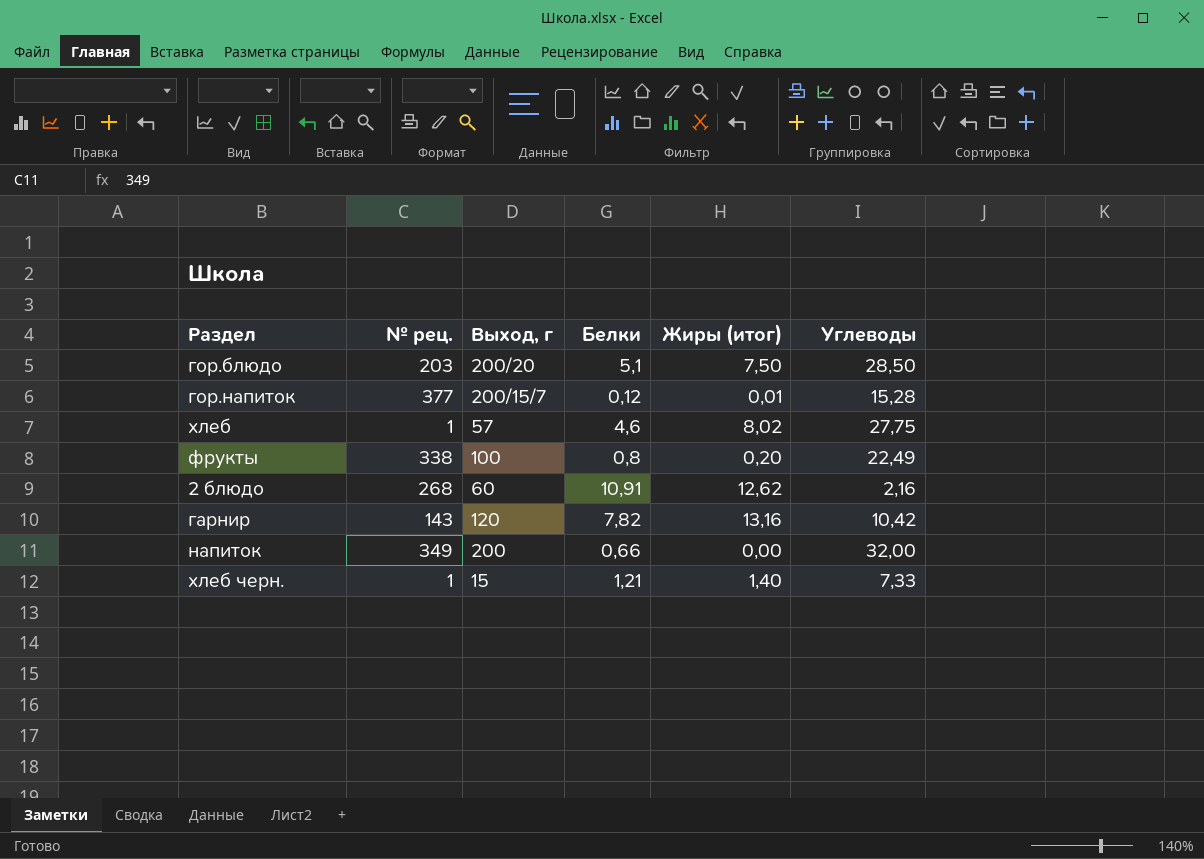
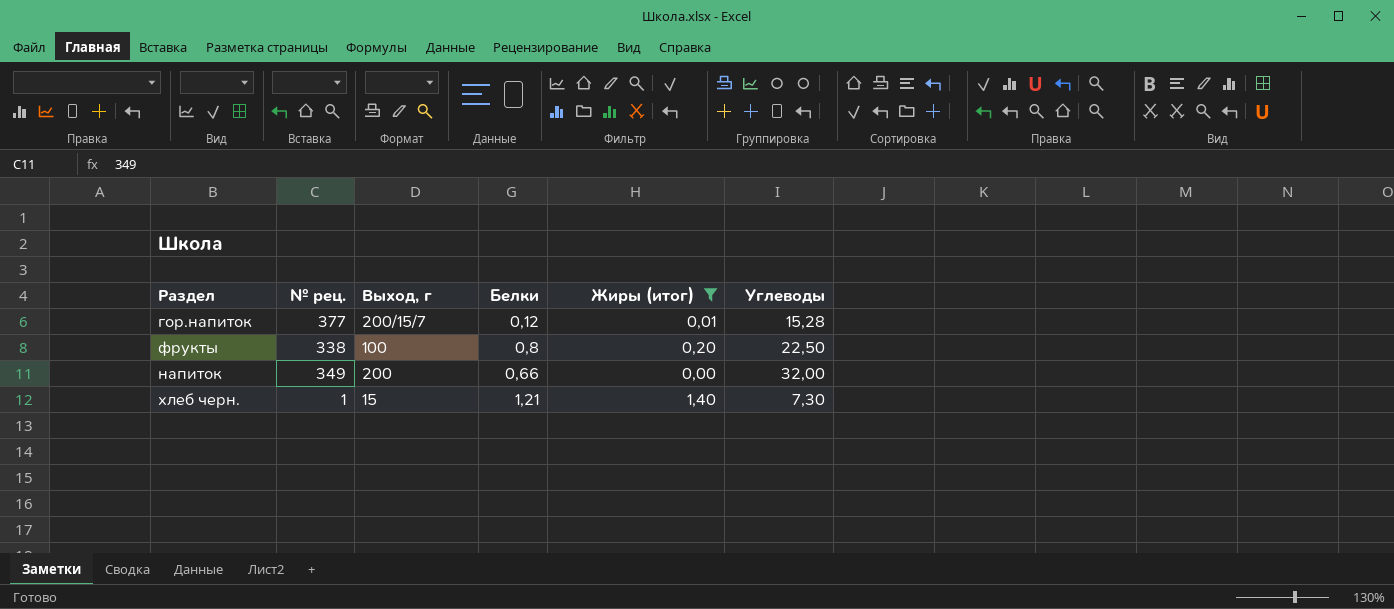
filter: none -> Жиры (итог) <= 1,40
фрукты | Углеводы: 22,49 -> 22,50
хлеб черн. | Углеводы: 7,33 -> 7,30

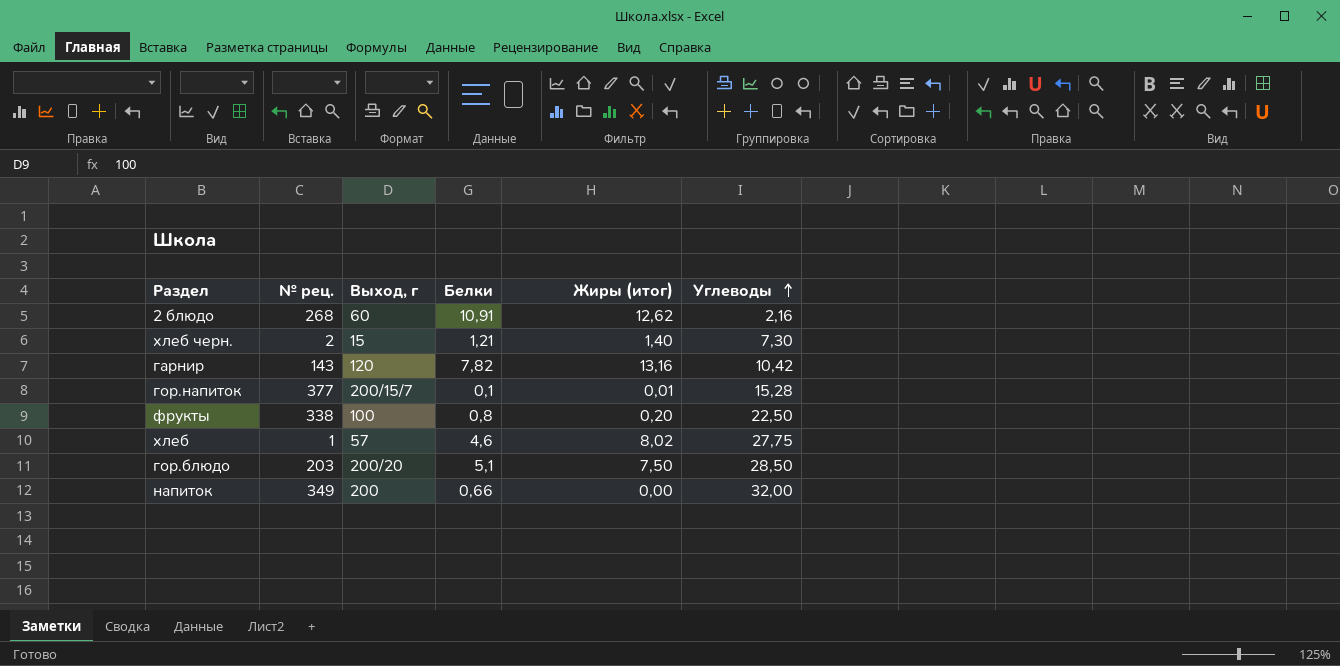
filter: Жиры (итог) <= 1,40 -> none
row order: none -> Углеводы ascending
хлеб черн. | № рец.: 1 -> 2
гор.напиток | Белки: 0,12 -> 0,1

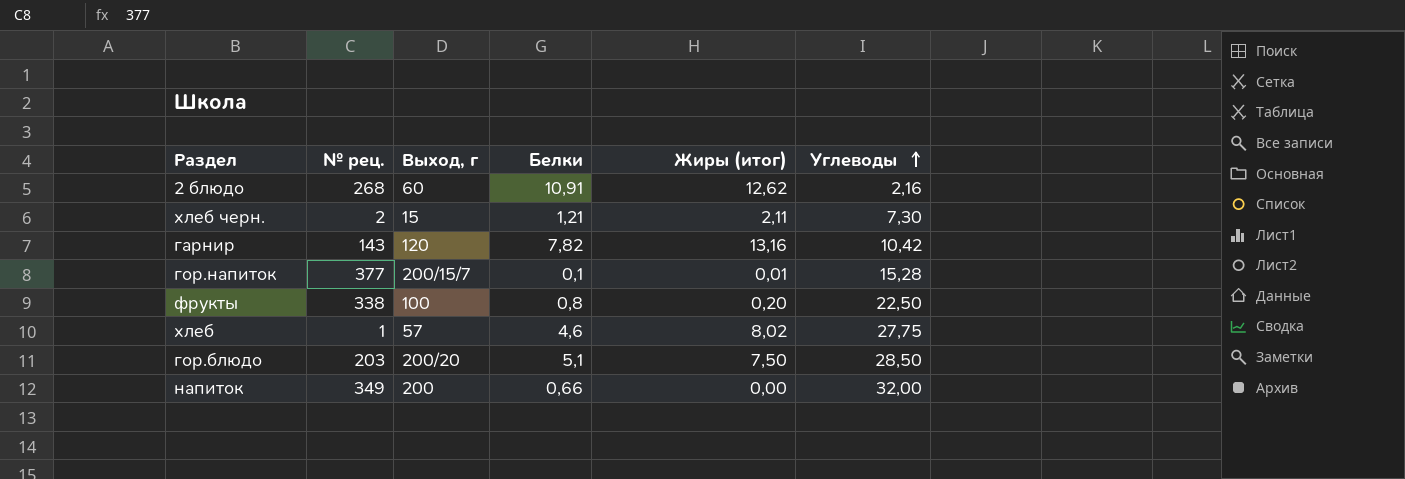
хлеб черн. | Жиры (итог): 1,40 -> 2,11

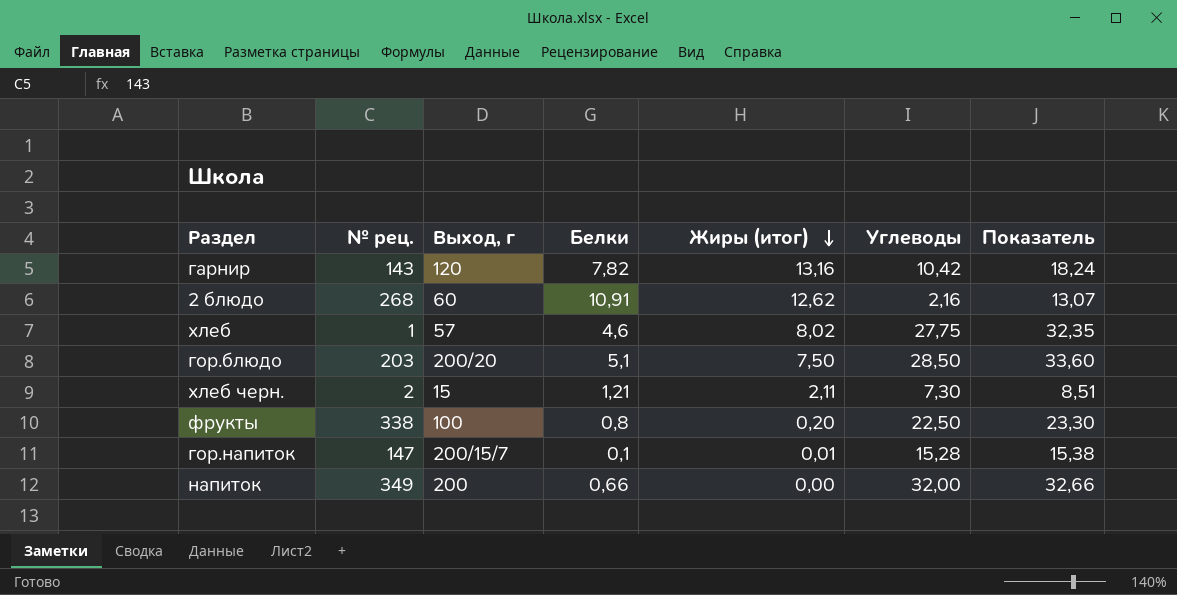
row order: Углеводы ascending -> Жиры (итог) descending
column Показатель | formula: none -> [Белки] + [Углеводы]
гор.напиток | № рец.: 377 -> 147

